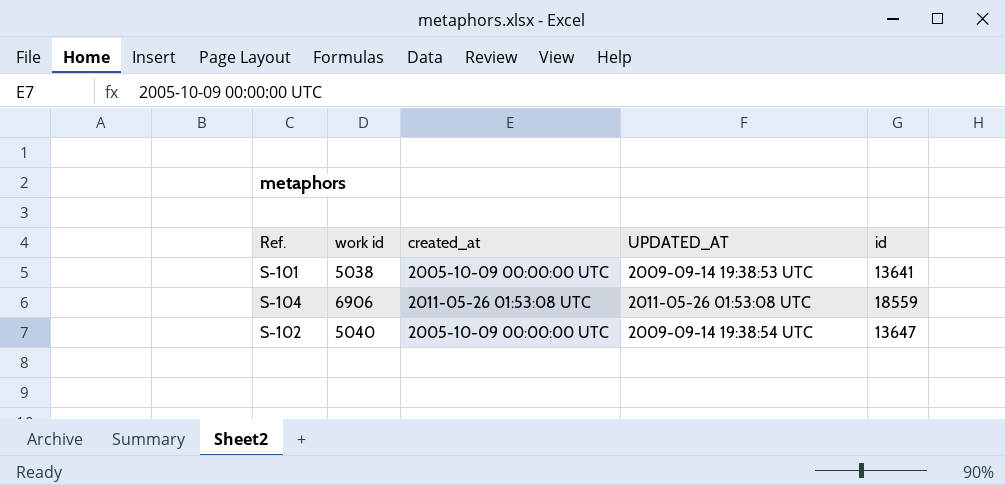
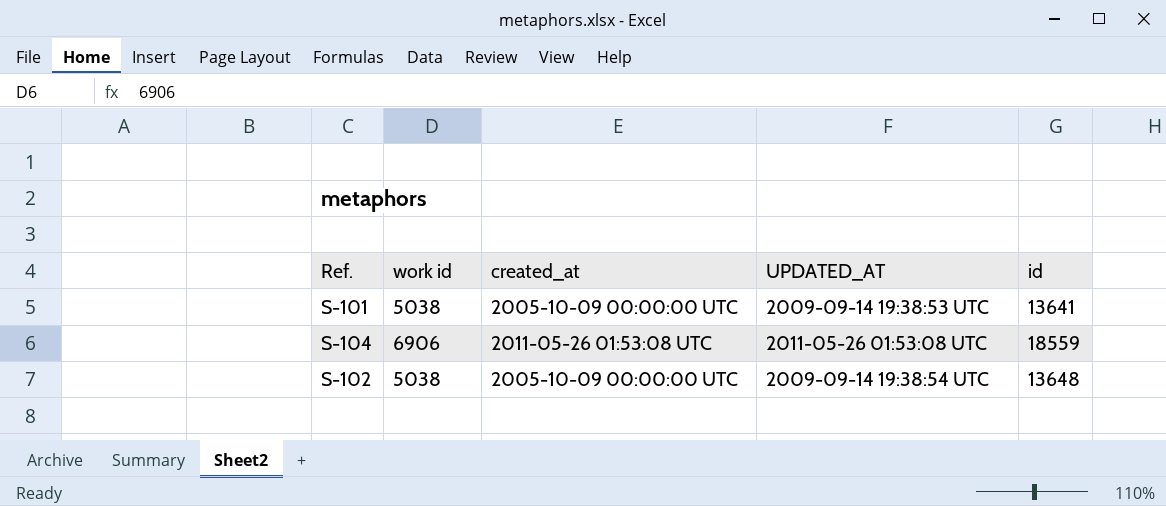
S-102 | work id: 5040 -> 5038
S-102 | id: 13647 -> 13648

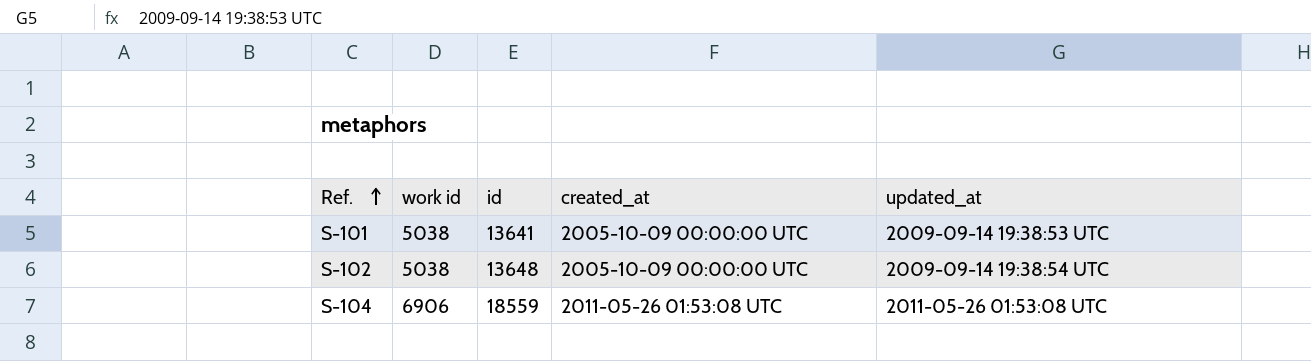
row order: none -> Ref. ascending
column id | position: 5 -> 3
column name: UPDATED_AT -> updated_at

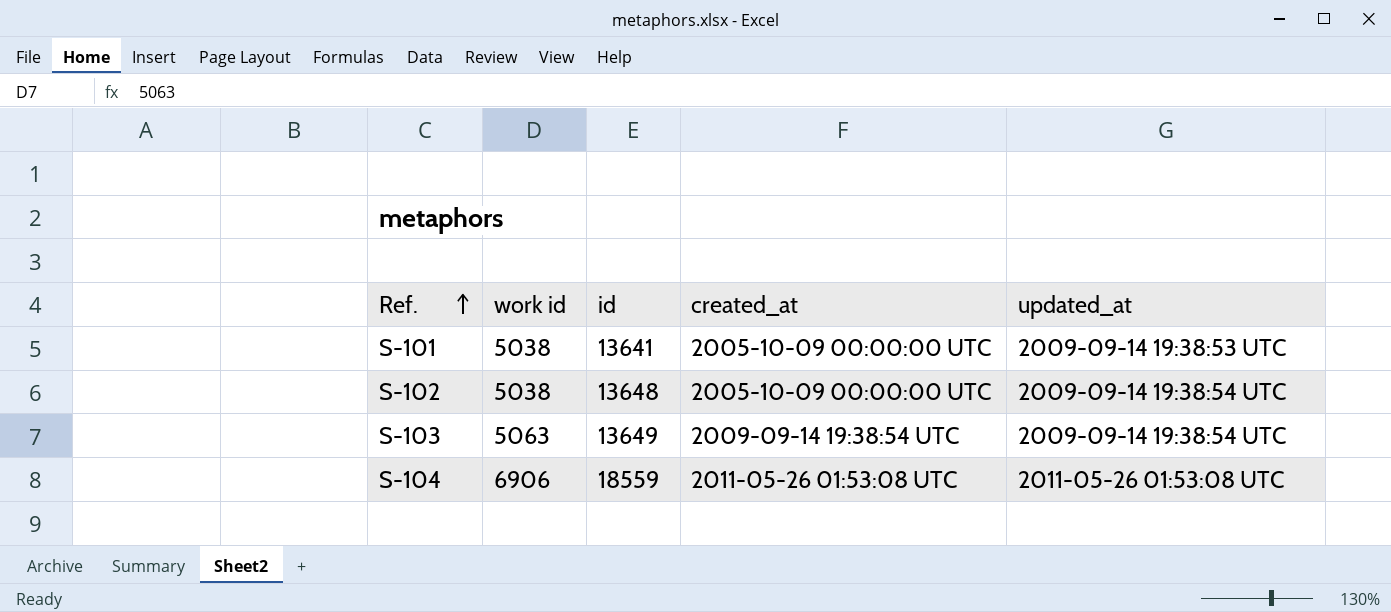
row S-103: none -> 5063 | 13649 | 2009-09-14 19:38:54 UTC | 2009-09-14 19:38:54 UTC

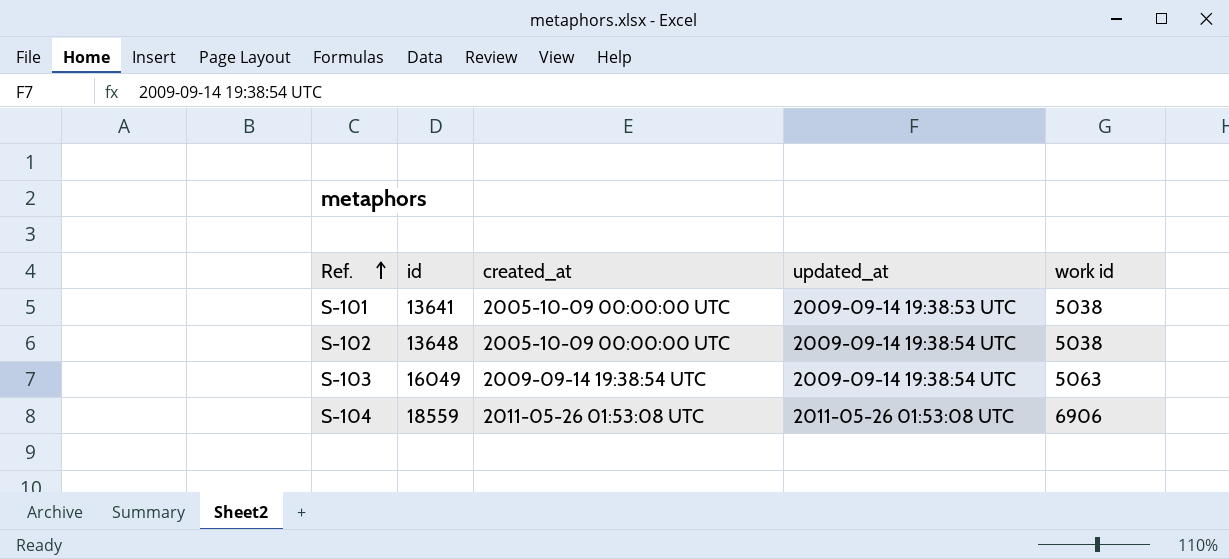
column work id | position: 2 -> 5
S-103 | id: 13649 -> 16049

